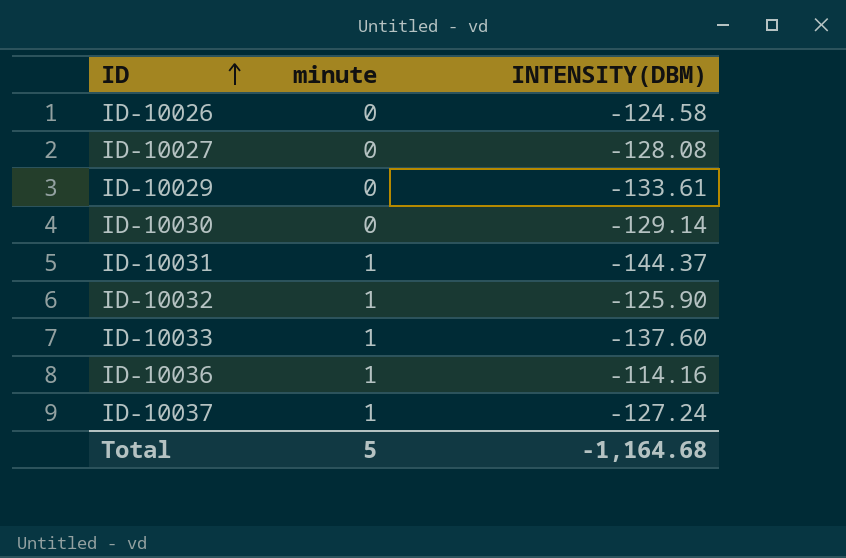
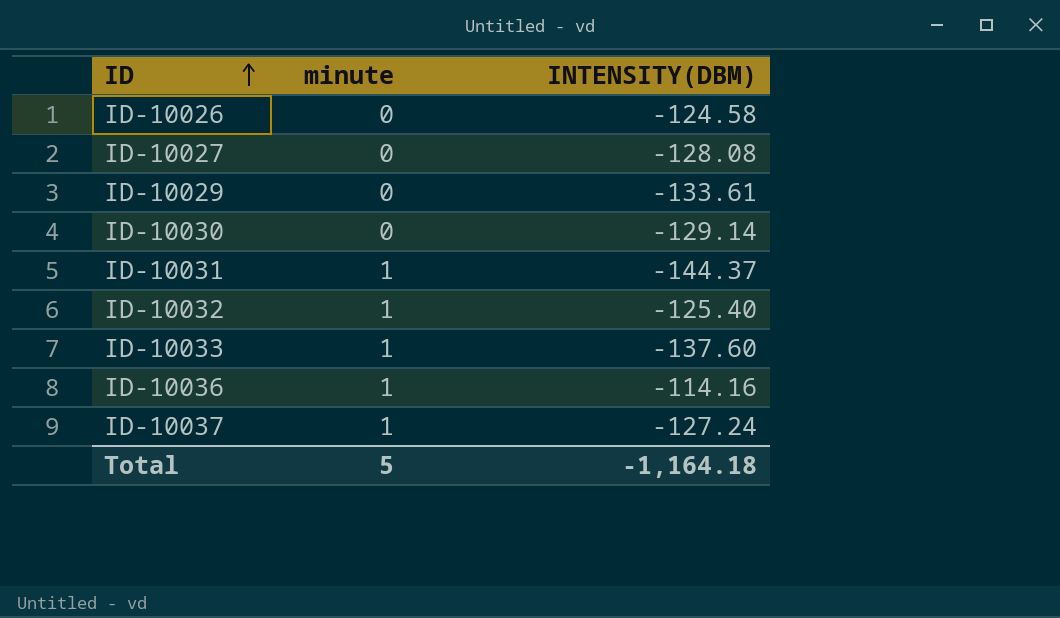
ID-10032 | INTENSITY(DBM): -125.90 -> -125.40
Total | INTENSITY(DBM): -1,164.68 -> -1,164.18

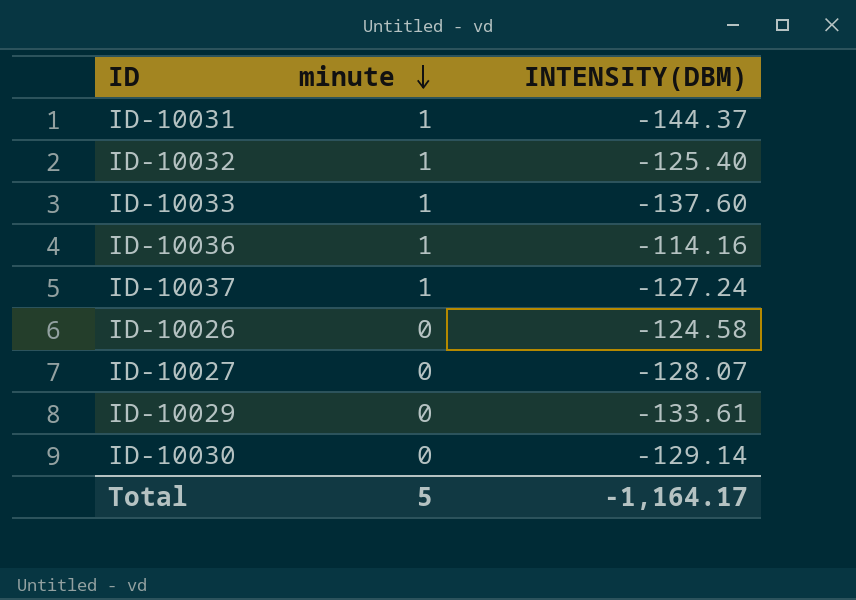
row order: ID ascending -> minute descending
ID-10027 | INTENSITY(DBM): -128.08 -> -128.07
Total | INTENSITY(DBM): -1,164.18 -> -1,164.17

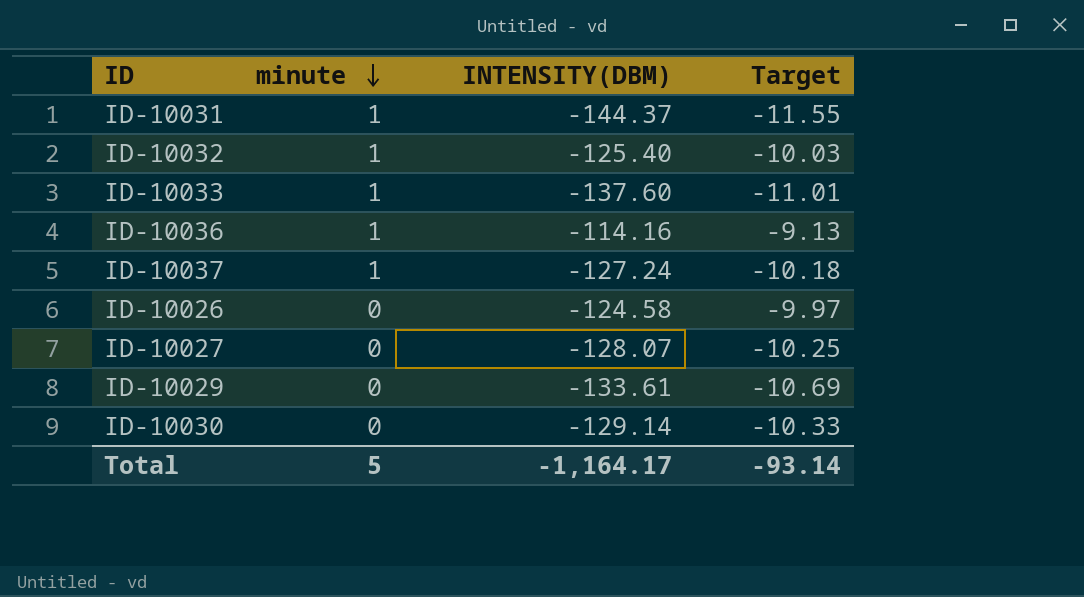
column Target | formula: none -> [INTENSITY(DBM)] * 0.08

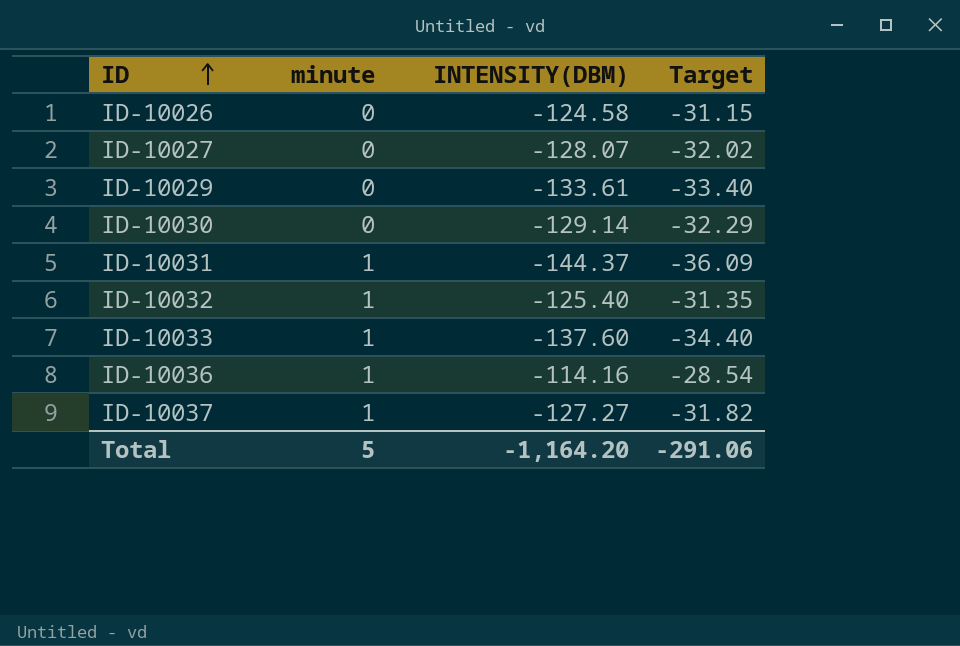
row order: minute descending -> ID ascending
column Target | formula: [INTENSITY(DBM)] * 0.08 -> [INTENSITY(DBM)] * 0.25
ID-10037 | INTENSITY(DBM): -127.24 -> -127.27
Total | INTENSITY(DBM): -1,164.17 -> -1,164.20
Total | Target: -93.14 -> -291.06

